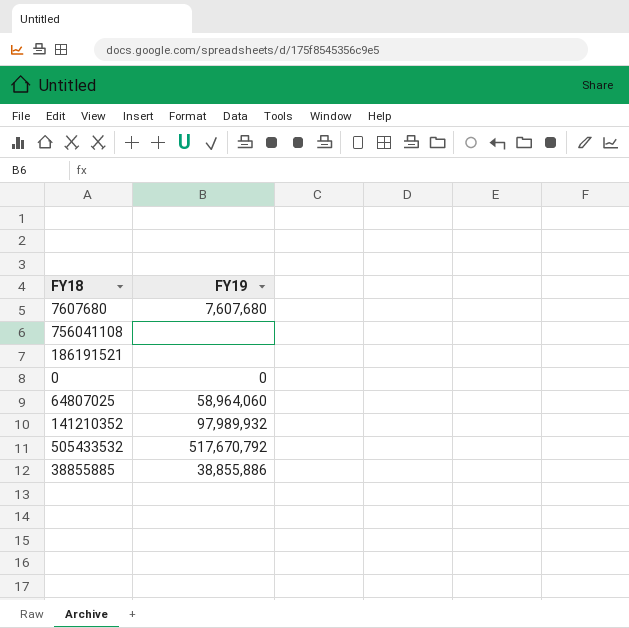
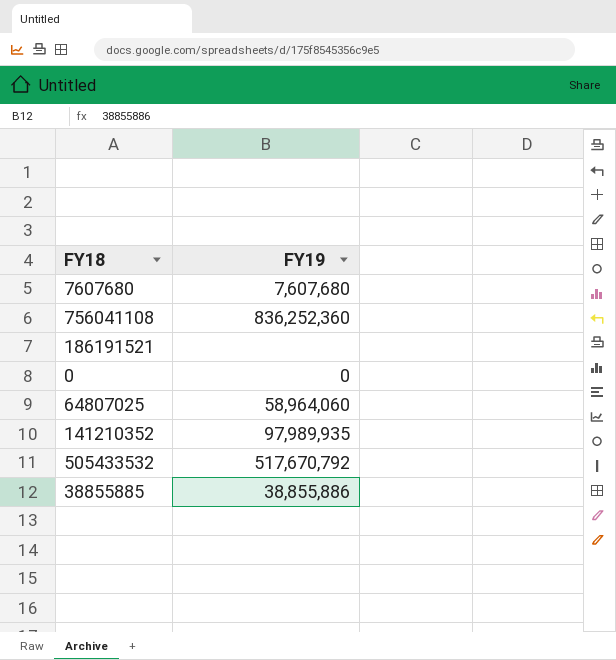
756041108 | FY19: none -> 836,252,360
141210352 | FY19: 97,989,932 -> 97,989,935

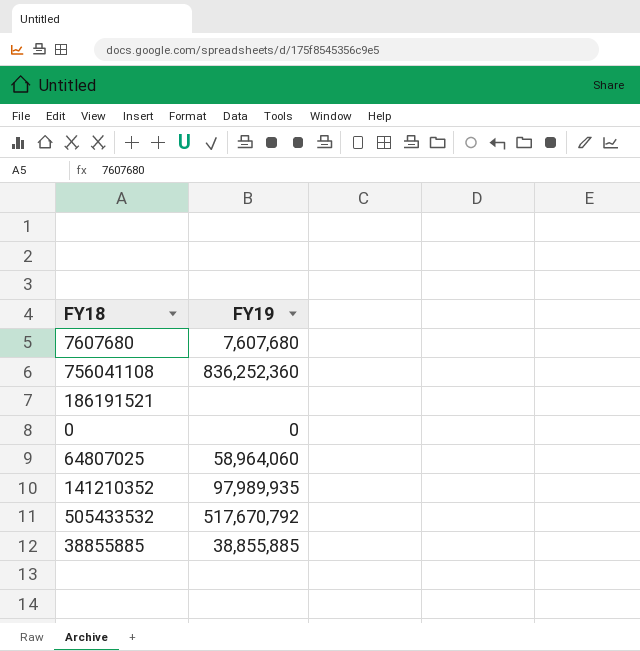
38855885 | FY19: 38,855,886 -> 38,855,885

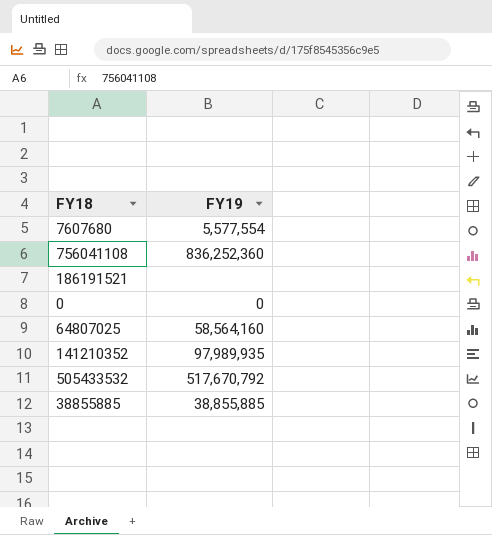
7607680 | FY19: 7,607,680 -> 5,577,554
64807025 | FY19: 58,964,060 -> 58,564,160

